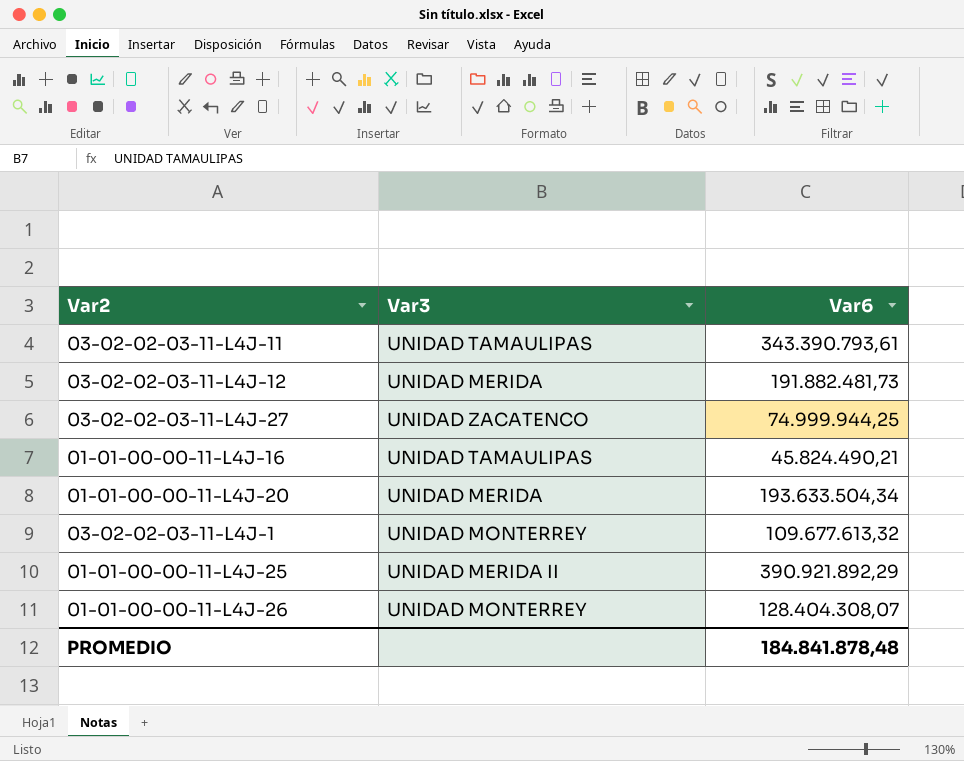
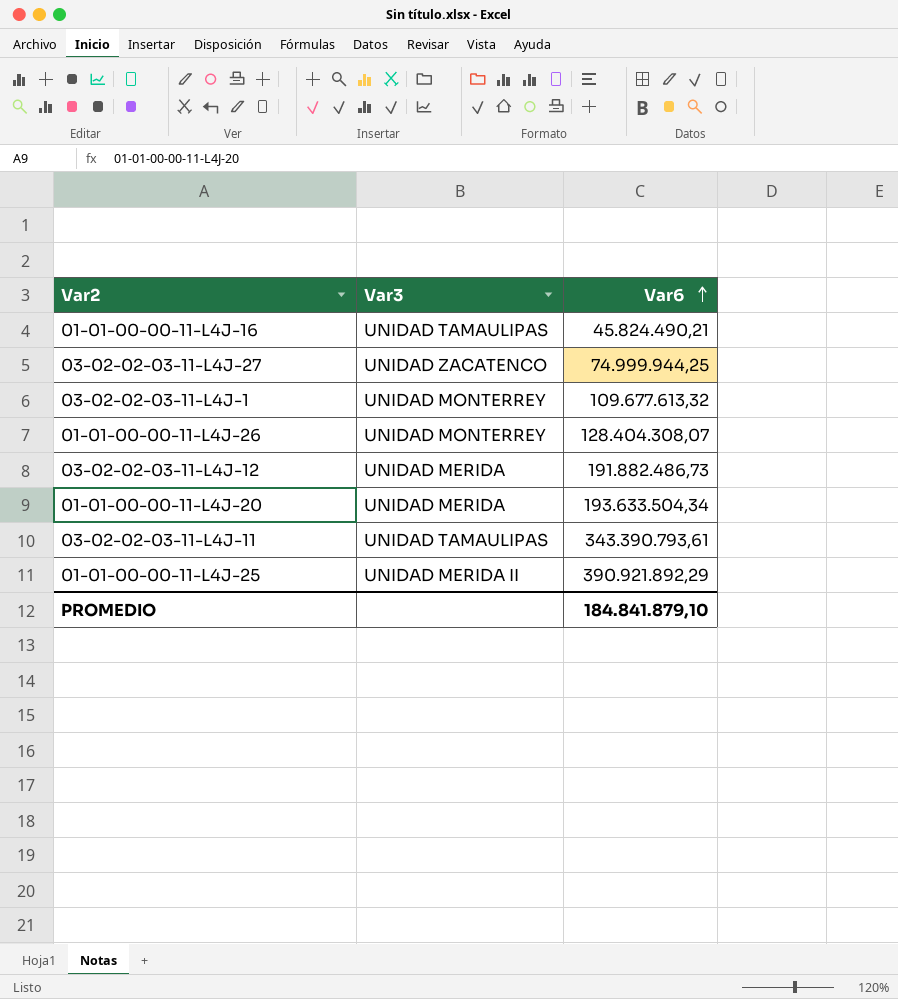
row order: none -> Var6 ascending
03-02-02-03-11-L4J-12 | Var6: 191.882.481,73 -> 191.882.486,73
PROMEDIO | Var6: 184.841.878,48 -> 184.841.879,10

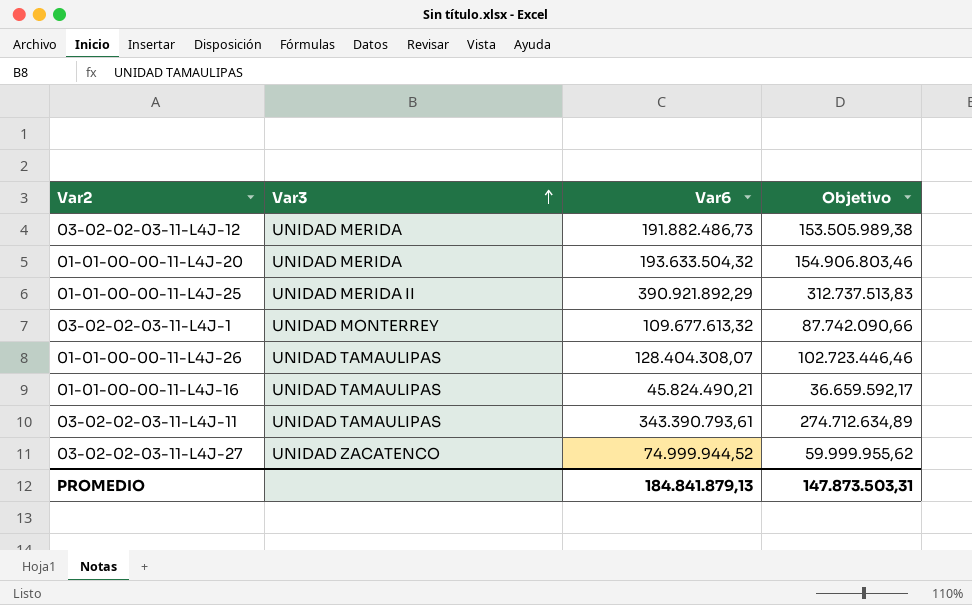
row order: Var6 ascending -> Var3 ascending
column Objetivo | formula: none -> [Var6] * 0,8
01-01-00-00-11-L4J-20 | Var6: 193.633.504,34 -> 193.633.504,32
01-01-00-00-11-L4J-26 | Var3: UNIDAD MONTERREY -> UNIDAD TAMAULIPAS
03-02-02-03-11-L4J-27 | Var6: 74.999.944,25 -> 74.999.944,52
PROMEDIO | Var6: 184.841.879,10 -> 184.841.879,13

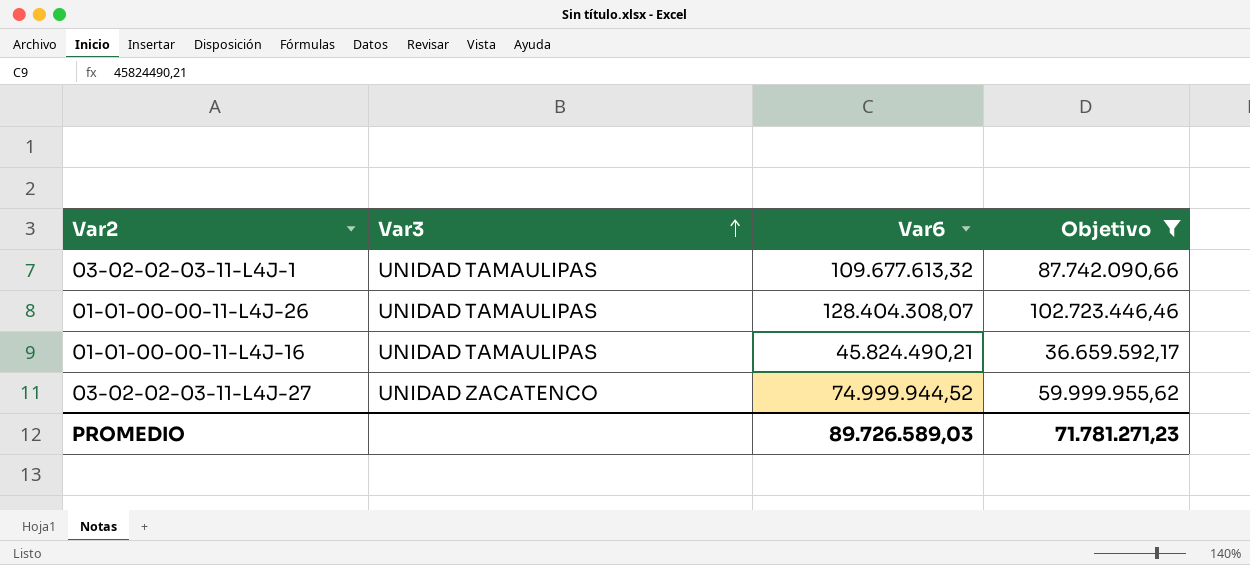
filter: none -> Objetivo <= 102.723.446,46
03-02-02-03-11-L4J-1 | Var3: UNIDAD MONTERREY -> UNIDAD TAMAULIPAS
PROMEDIO | Var6: 184.841.879,13 -> 89.726.589,03
PROMEDIO | Objetivo: 147.873.503,31 -> 71.781.271,23

